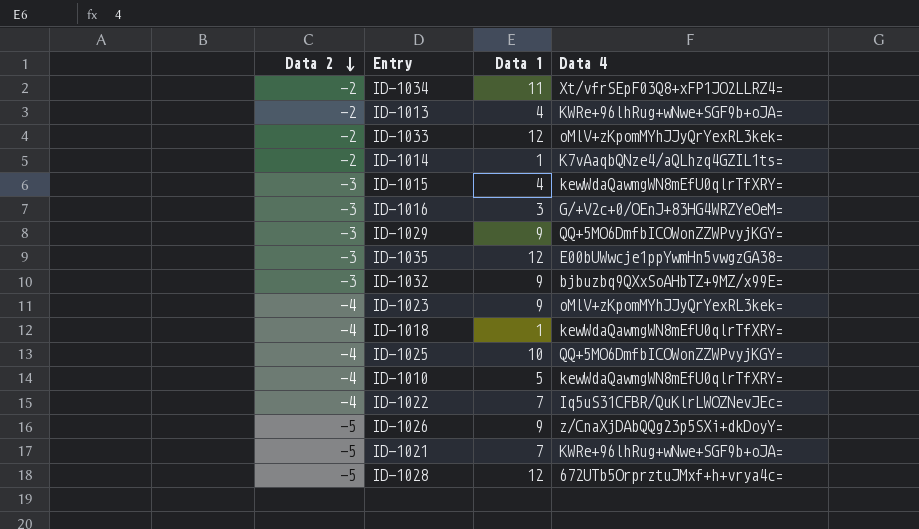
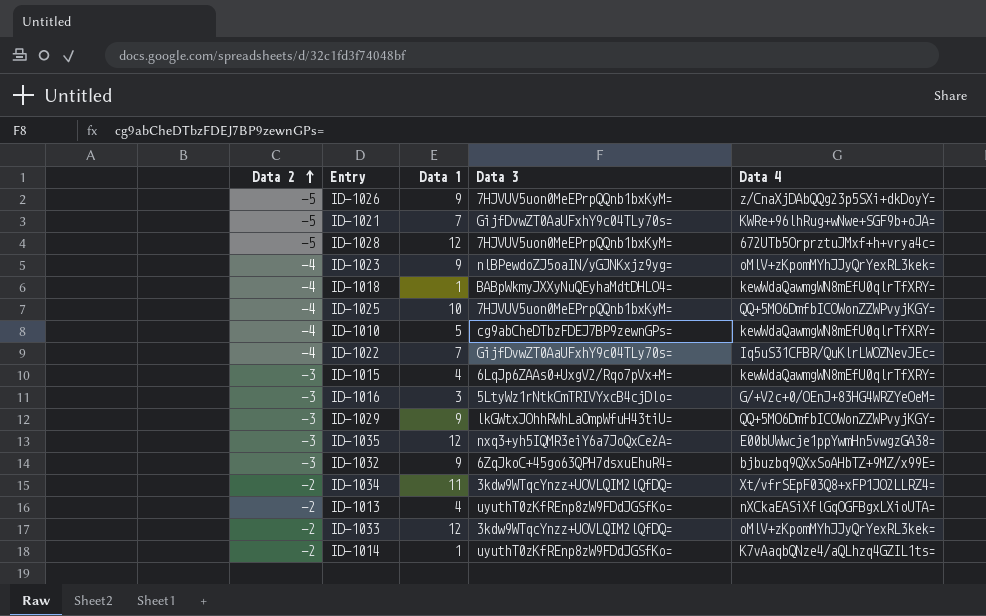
row order: Data 2 descending -> Data 2 ascending
column Data 3 | position: none -> 4
ID-1013 | Data 4: KWRe+96lhRug+wNwe+SGF9b+oJA= -> nXCkaEASiXflGqOGFBgxLXioUTA=

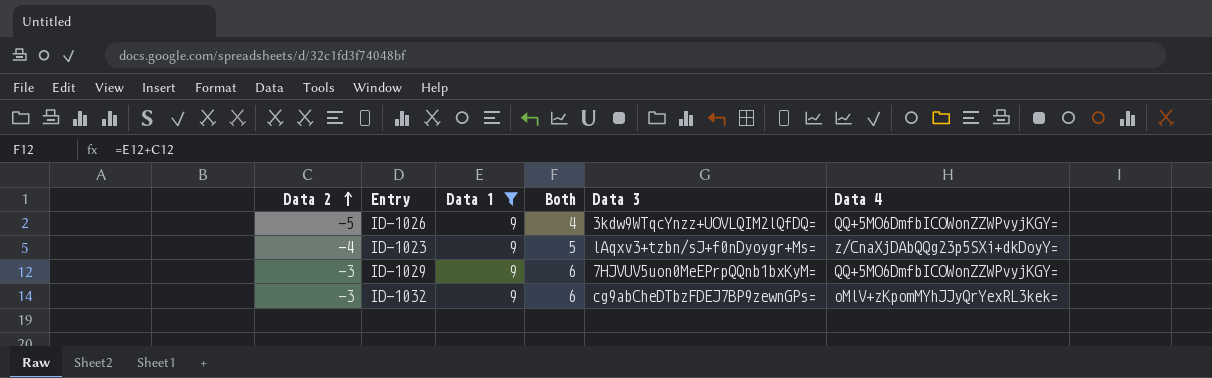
filter: none -> Data 1 = 9
column Both | formula: none -> [Data 2] + [Data 1]
ID-1026 | Data 3: 7HJVUV5uon0MeEPrpQQnb1bxKyM= -> 3kdw9WTqcYnzz+UOVLQIM2lQfDQ=
ID-1026 | Data 4: z/CnaXjDAbQQg23p5SXi+dkDoyY= -> QQ+5MO6DmfbICOWonZZWPvyjKGY=
ID-1023 | Data 3: nlBPewdoZJ5oaIN/yGJNKxjz9yg= -> lAqxv3+tzbn/sJ+f0nDyoygr+Ms=
ID-1023 | Data 4: oMlV+zKpomMYhJJyQrYexRL3kek= -> z/CnaXjDAbQQg23p5SXi+dkDoyY=
ID-1029 | Data 3: lkGWtxJOhhRWhLaOmpWfuH43tiU= -> 7HJVUV5uon0MeEPrpQQnb1bxKyM=
ID-1032 | Data 3: 6ZqJkoC+45go63QPH7dsxuEhuR4= -> cg9abCheDTbzFDEJ7BP9zewnGPs=
ID-1032 | Data 4: bjbuzbq9QXxSoAHbTZ+9MZ/x99E= -> oMlV+zKpomMYhJJyQrYexRL3kek=

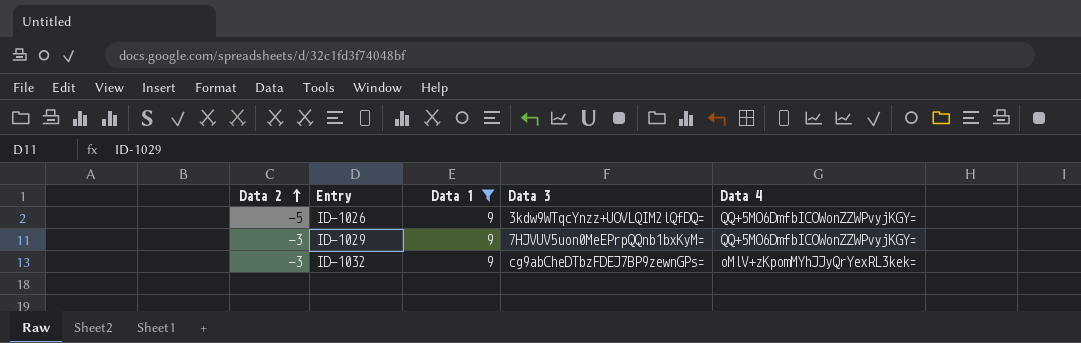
column Both | formula: [Data 2] + [Data 1] -> none
row ID-1023: -4 | 9 | 5 | lAqxv3+tzbn/sJ+f0nDyoygr+Ms= | z/CnaXjDAbQQg23p5SXi+dkDoyY= -> none

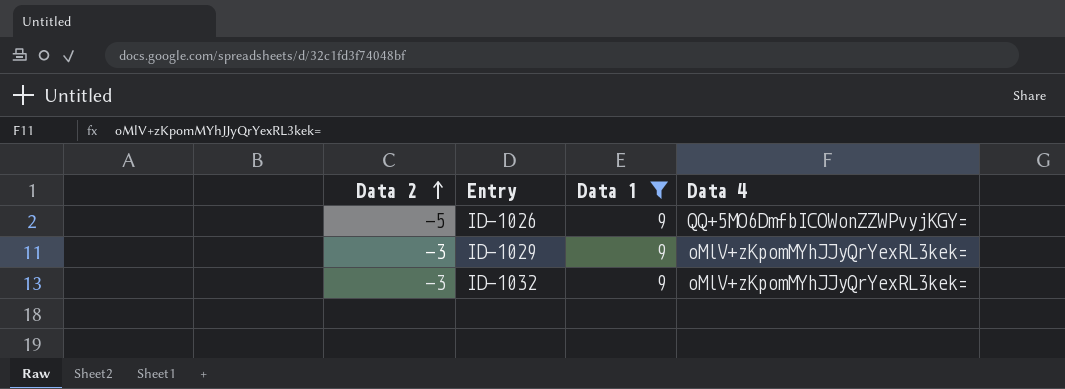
column Data 3 | position: 4 -> none
ID-1029 | Data 4: QQ+5MO6DmfbICOWonZZWPvyjKGY= -> oMlV+zKpomMYhJJyQrYexRL3kek=

